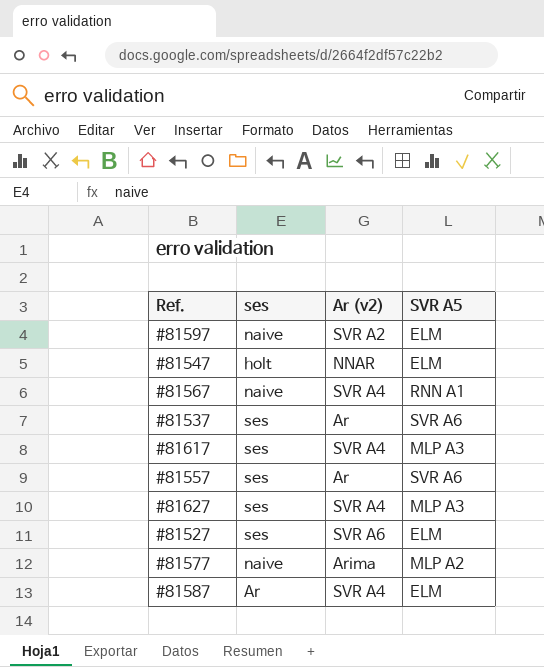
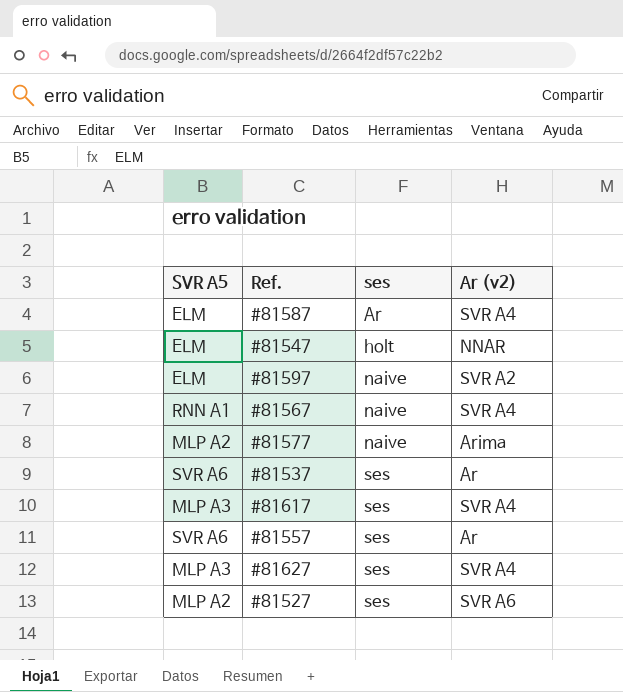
row order: none -> ses ascending
column SVR A5 | position: 4 -> 1
#81527 | SVR A5: ELM -> MLP A2

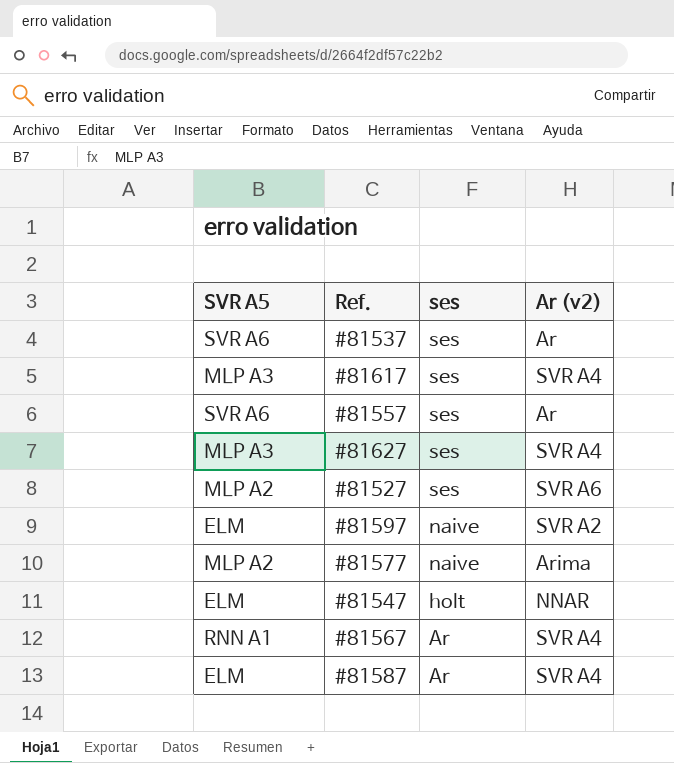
row order: ses ascending -> ses descending
#81567 | ses: naive -> Ar

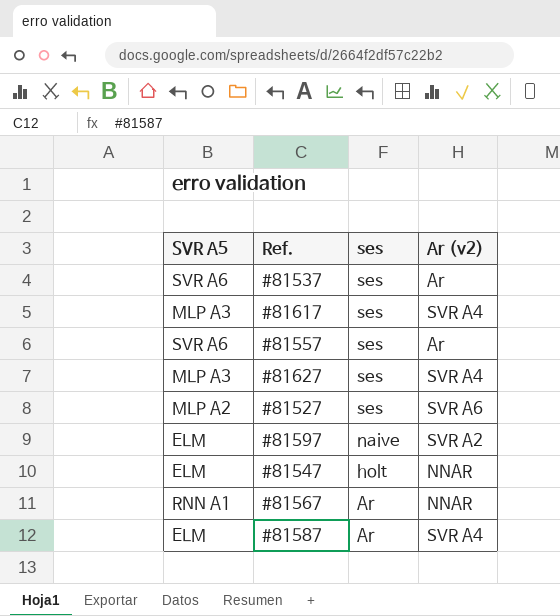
row #81577: MLP A2 | naive | Arima -> none
#81567 | Ar (v2): SVR A4 -> NNAR

